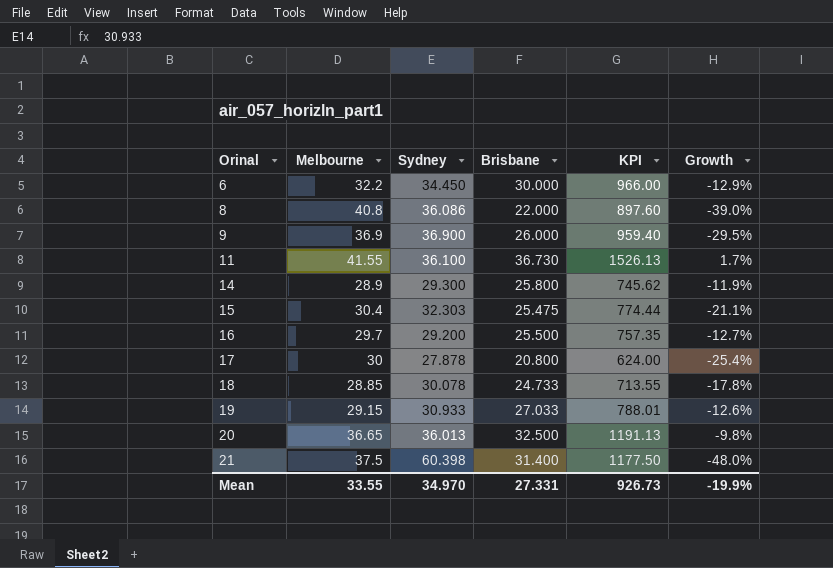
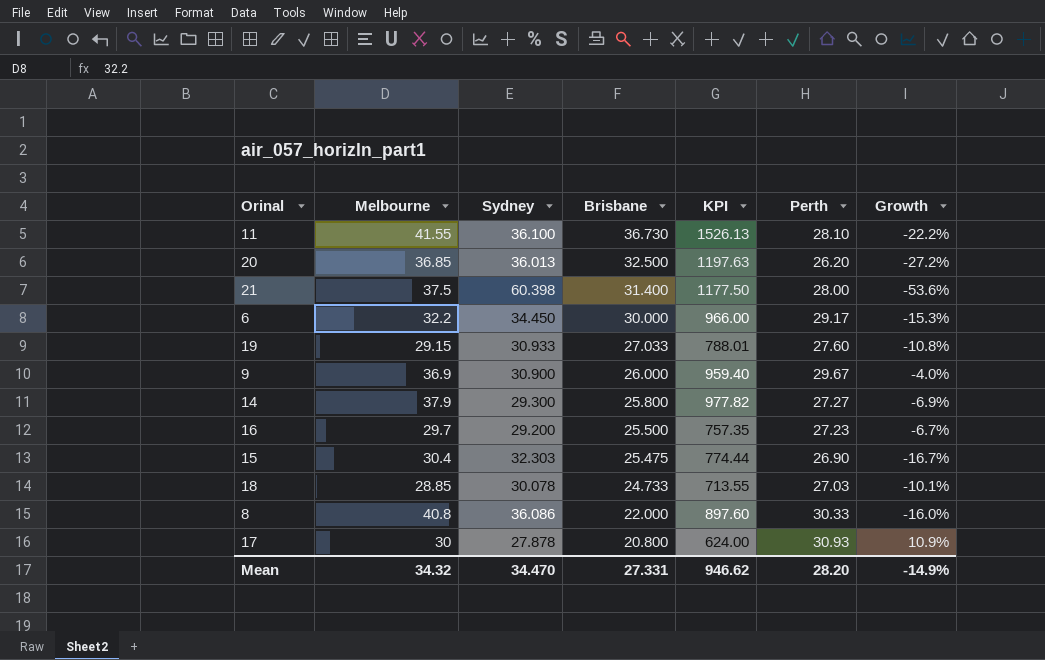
row order: Orinal ascending -> Brisbane descending
column Perth | position: none -> 6
column Growth | formula: ([Brisbane] - [Sydney]) / [Sydney] -> ([Perth] - [Sydney]) / [Sydney]
20 | Melbourne: 36.65 -> 36.85
20 | KPI: 1191.13 -> 1197.63
9 | Sydney: 36.900 -> 30.900
14 | Melbourne: 28.9 -> 37.9
14 | KPI: 745.62 -> 977.82
Mean | Melbourne: 33.55 -> 34.32
Mean | Sydney: 34.970 -> 34.470
Mean | KPI: 926.73 -> 946.62
Mean | Growth: -19.9% -> -14.9%

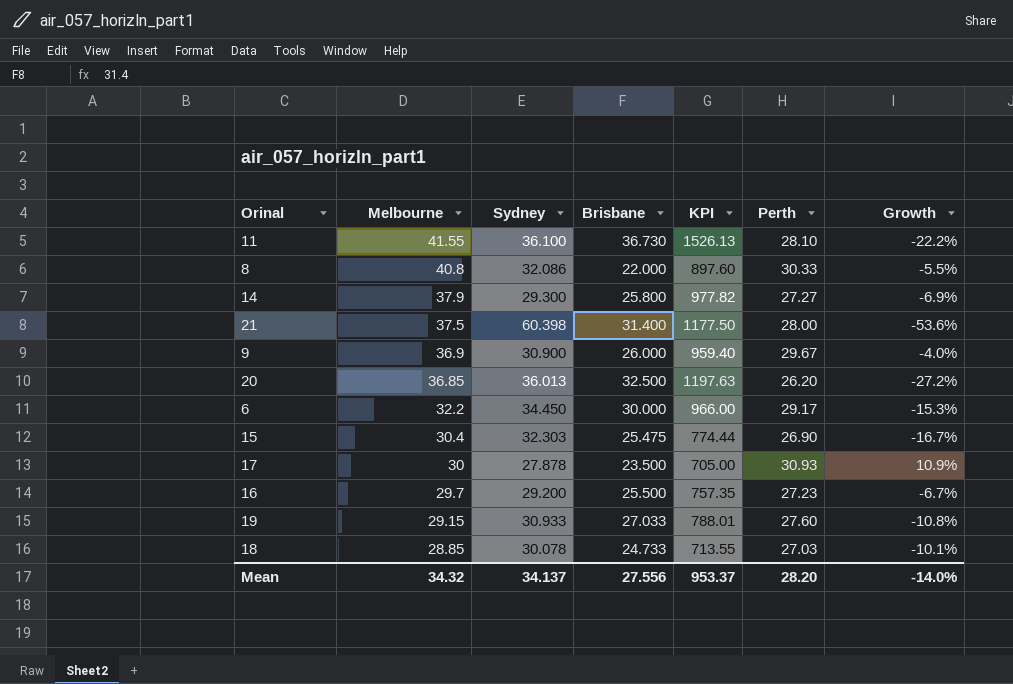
row order: Brisbane descending -> Melbourne descending
8 | Sydney: 36.086 -> 32.086
8 | Growth: -16.0% -> -5.5%
17 | Brisbane: 20.800 -> 23.500
17 | KPI: 624.00 -> 705.00
Mean | Sydney: 34.470 -> 34.137
Mean | Brisbane: 27.331 -> 27.556
Mean | KPI: 946.62 -> 953.37
Mean | Growth: -14.9% -> -14.0%

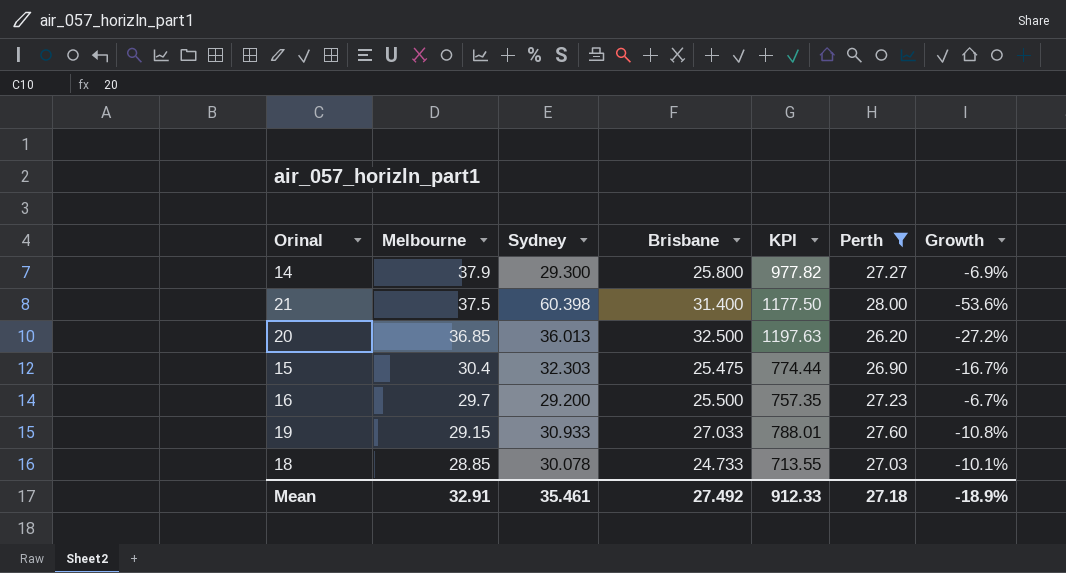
filter: none -> Perth <= 28.00
Mean | Melbourne: 34.32 -> 32.91
Mean | Sydney: 34.137 -> 35.461
Mean | Brisbane: 27.556 -> 27.492
Mean | KPI: 953.37 -> 912.33
Mean | Perth: 28.20 -> 27.18
Mean | Growth: -14.0% -> -18.9%

